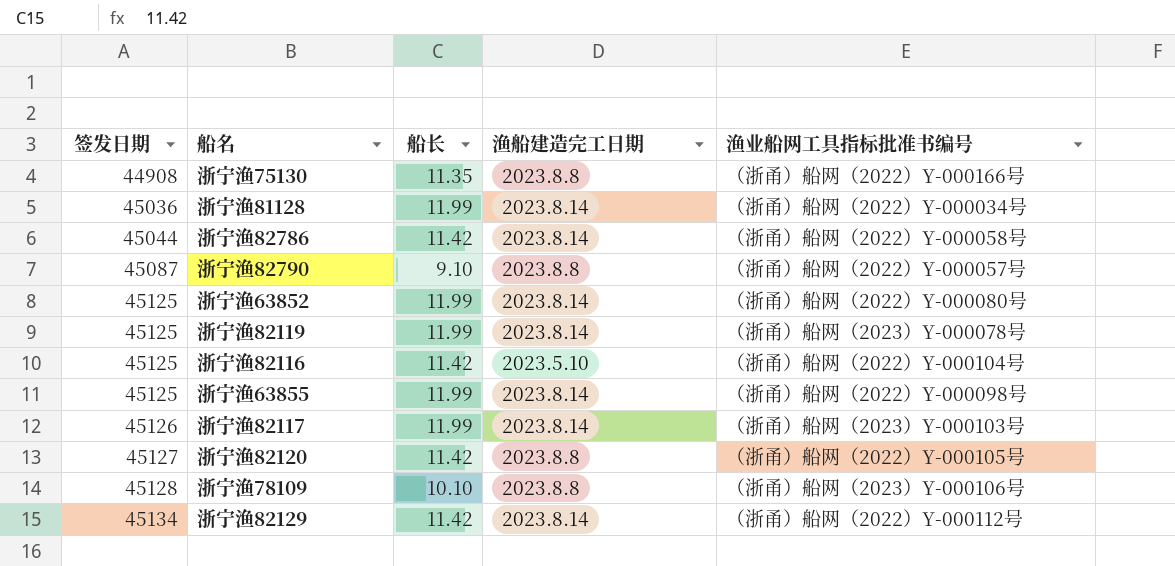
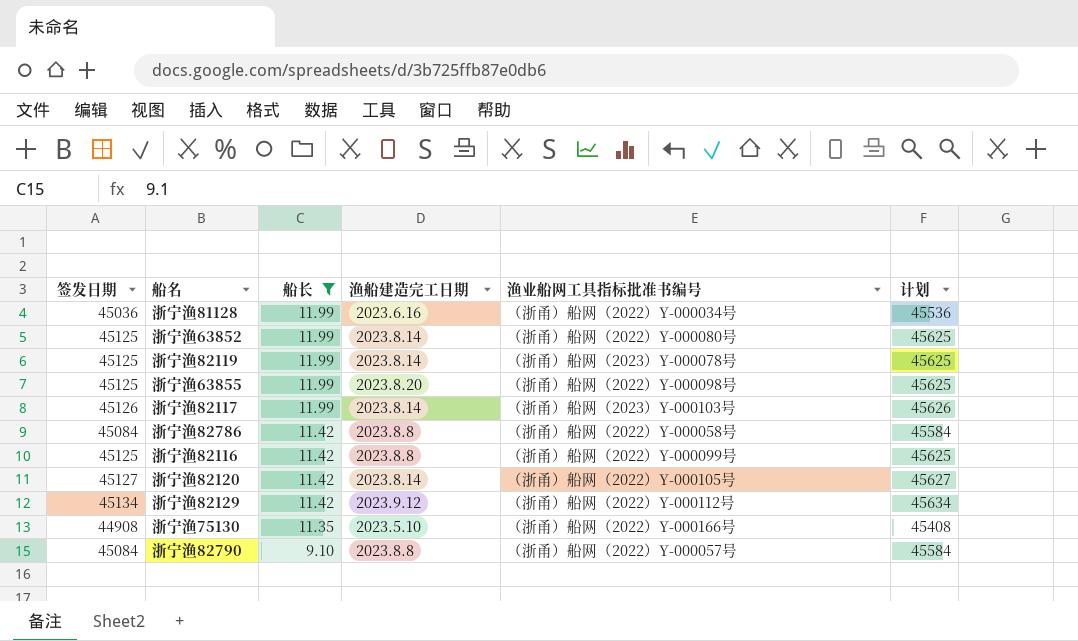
filter: none -> 船长 != 10.10
row order: 签发日期 ascending -> 船长 descending
column 计划 | formula: none -> [签发日期] + 500
浙宁渔81128 | 渔船建造完工日期: 2023.8.14 -> 2023.6.16
浙宁渔63855 | 渔船建造完工日期: 2023.8.14 -> 2023.8.20
浙宁渔82786 | 签发日期: 45044 -> 45084
浙宁渔82786 | 渔船建造完工日期: 2023.8.14 -> 2023.8.8
浙宁渔82116 | 渔船建造完工日期: 2023.5.10 -> 2023.8.8
浙宁渔82116 | 渔业船网工具指标批准书编号: （浙甬）船网（2022）Y-000104号 -> （浙甬）船网（2022）Y-000099号
浙宁渔82120 | 渔船建造完工日期: 2023.8.8 -> 2023.8.14
浙宁渔82129 | 渔船建造完工日期: 2023.8.14 -> 2023.9.12
浙宁渔75130 | 渔船建造完工日期: 2023.8.8 -> 2023.5.10
浙宁渔82790 | 签发日期: 45087 -> 45084

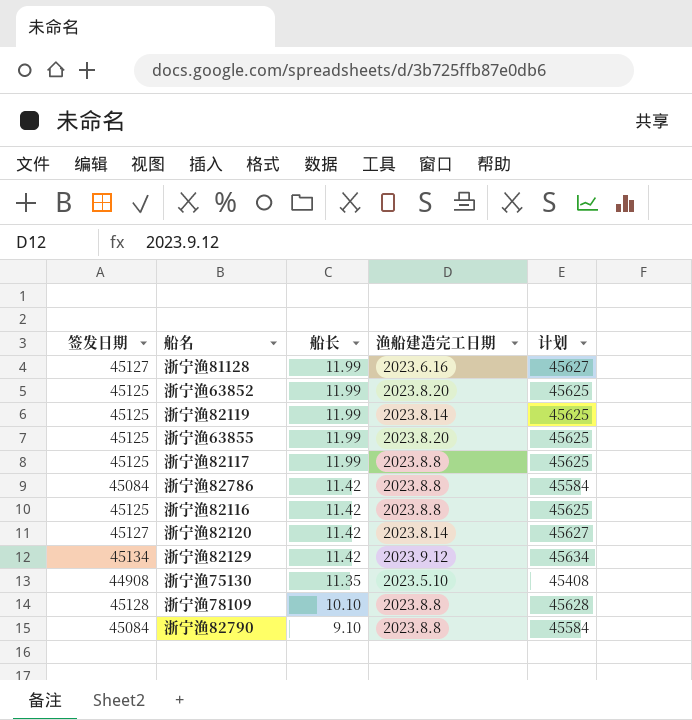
filter: 船长 != 10.10 -> none
column 渔业船网工具指标批准书编号 | position: 5 -> none
浙宁渔81128 | 签发日期: 45036 -> 45127
浙宁渔81128 | 计划: 45536 -> 45627
浙宁渔63852 | 渔船建造完工日期: 2023.8.14 -> 2023.8.20
浙宁渔82117 | 签发日期: 45126 -> 45125
浙宁渔82117 | 渔船建造完工日期: 2023.8.14 -> 2023.8.8
浙宁渔82117 | 计划: 45626 -> 45625

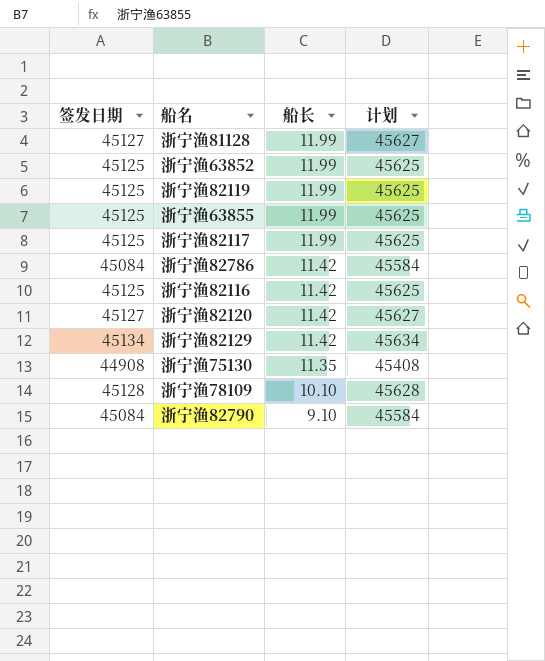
column 渔船建造完工日期 | position: 4 -> none

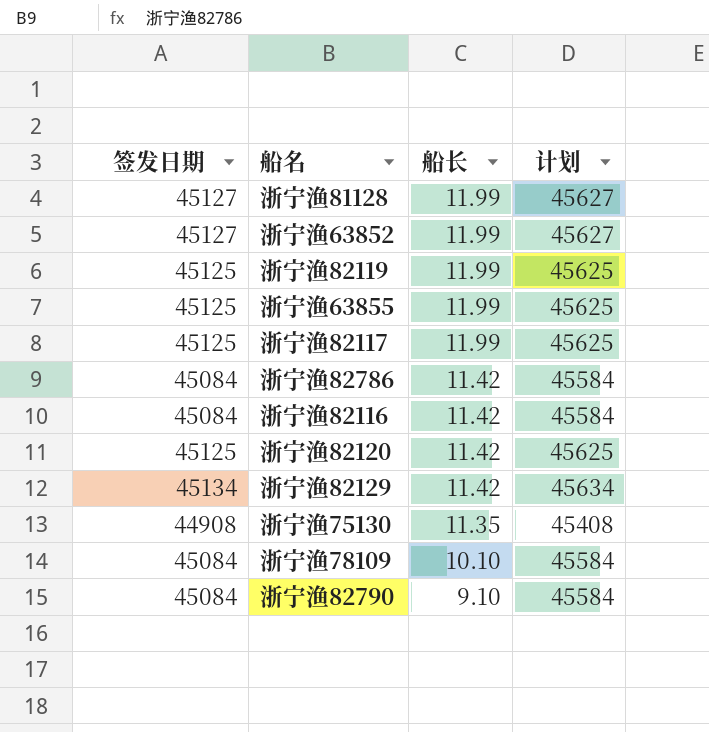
浙宁渔63852 | 签发日期: 45125 -> 45127
浙宁渔63852 | 计划: 45625 -> 45627
浙宁渔82116 | 签发日期: 45125 -> 45084
浙宁渔82116 | 计划: 45625 -> 45584
浙宁渔82120 | 签发日期: 45127 -> 45125
浙宁渔82120 | 计划: 45627 -> 45625
浙宁渔78109 | 签发日期: 45128 -> 45084
浙宁渔78109 | 计划: 45628 -> 45584

